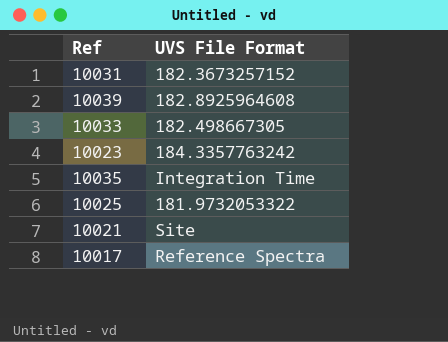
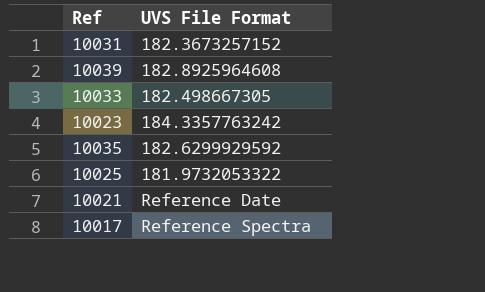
10035 | UVS File Format: Integration Time -> 182.6299929592
10021 | UVS File Format: Site -> Reference Date

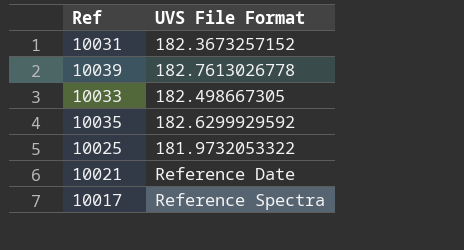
row 10023: 184.3357763242 -> none
10039 | UVS File Format: 182.8925964608 -> 182.7613026778

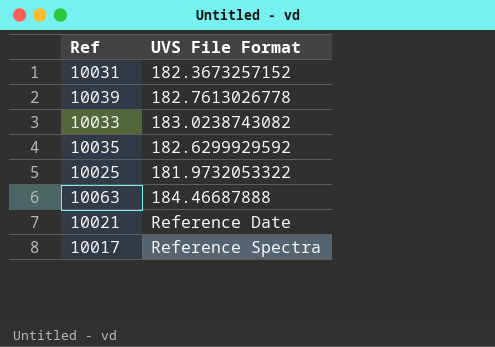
10033 | UVS File Format: 182.498667305 -> 183.0238743082
row 10063: none -> 184.46687888

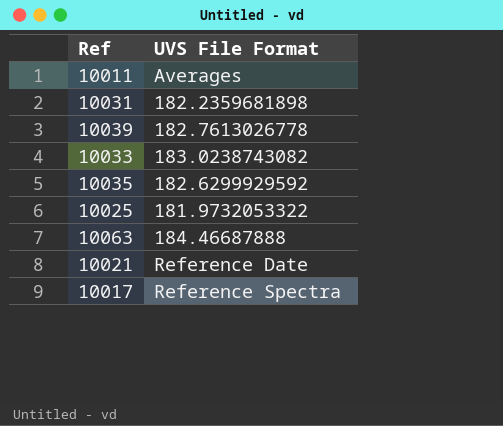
row 10011: none -> Averages
10031 | UVS File Format: 182.3673257152 -> 182.2359681898

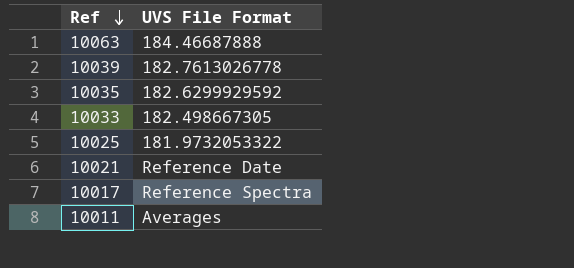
row order: none -> Ref descending
row 10031: 182.2359681898 -> none
10033 | UVS File Format: 183.0238743082 -> 182.498667305

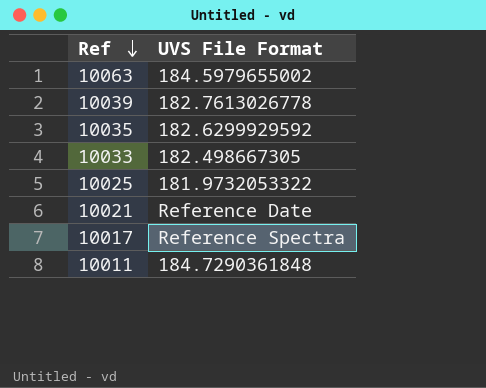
10063 | UVS File Format: 184.46687888 -> 184.5979655002
10011 | UVS File Format: Averages -> 184.7290361848

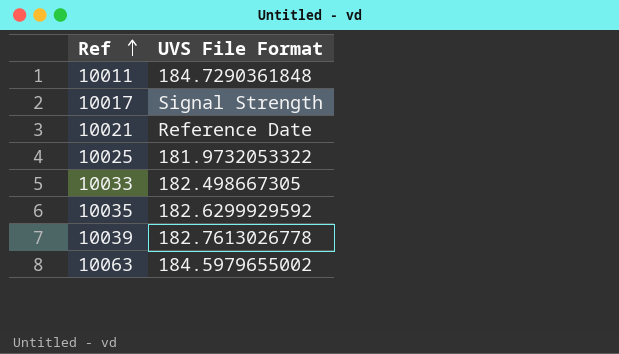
row order: Ref descending -> Ref ascending
10017 | UVS File Format: Reference Spectra -> Signal Strength

